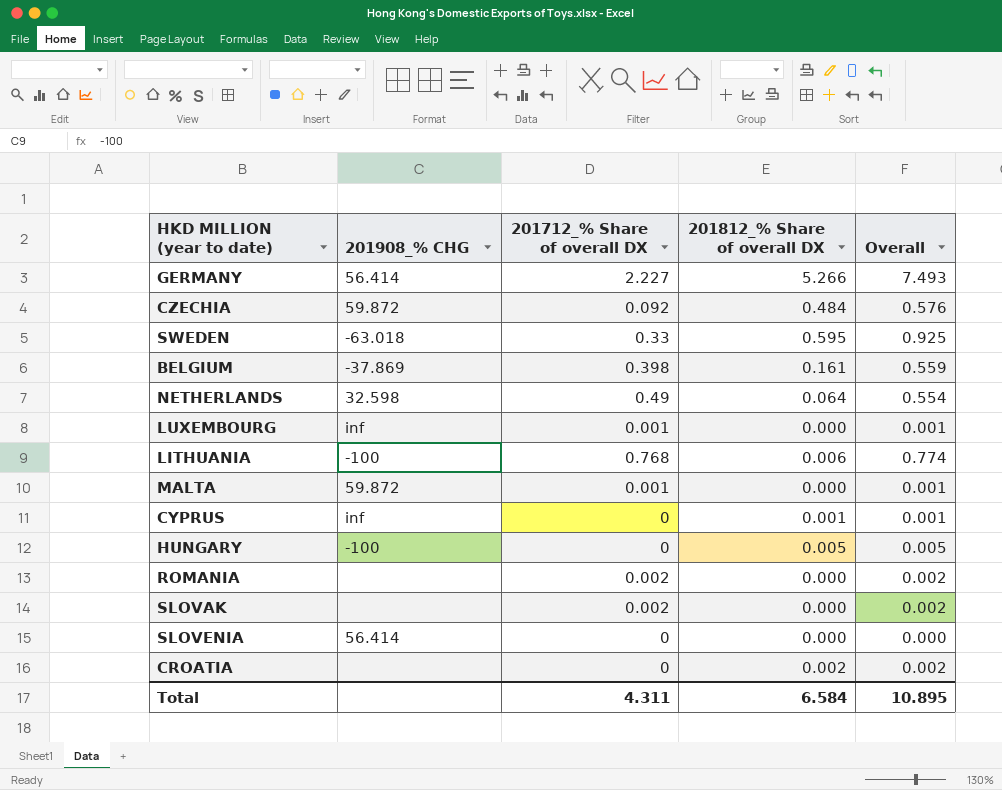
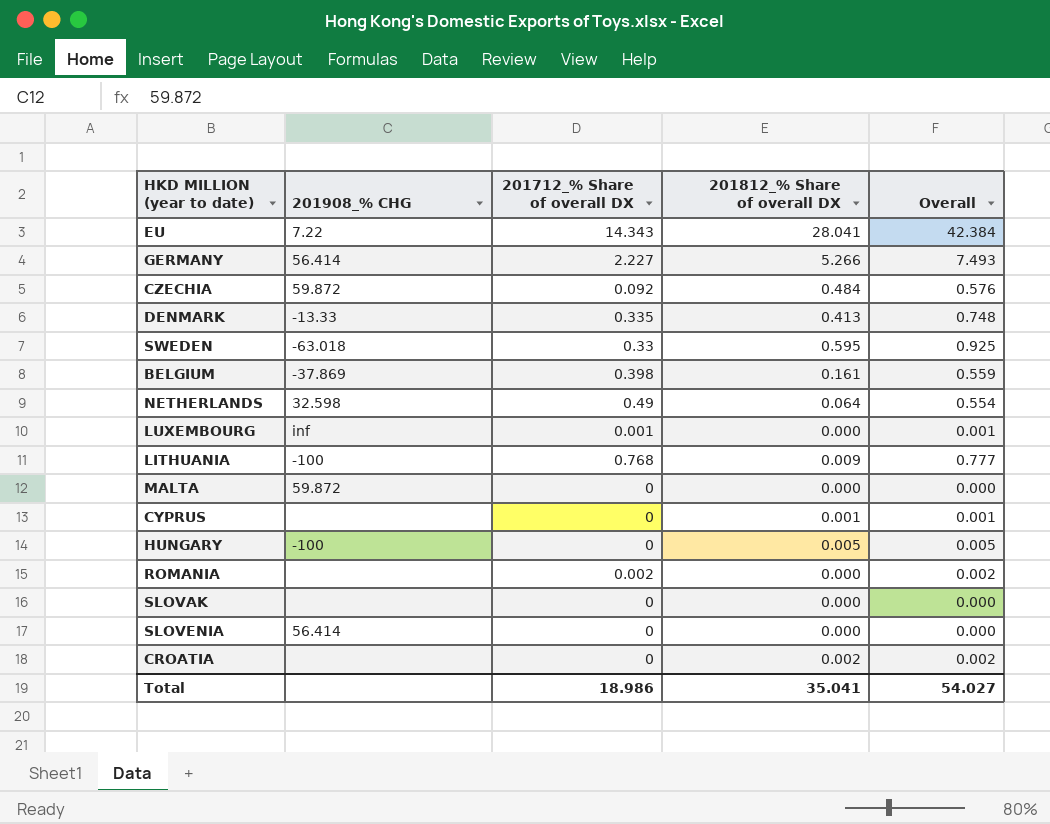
row EU: none -> 7.22 | 14.343 | 28.041 | 42.384
row DENMARK: none -> -13.33 | 0.335 | 0.413 | 0.748
LITHUANIA | 201812_% Share of overall DX: 0.006 -> 0.009
LITHUANIA | Overall: 0.774 -> 0.777
MALTA | 201712_% Share of overall DX: 0.001 -> 0
MALTA | Overall: 0.001 -> 0.000
CYPRUS | 201908_% CHG: inf -> none
SLOVAK | 201712_% Share of overall DX: 0.002 -> 0
SLOVAK | Overall: 0.002 -> 0.000
Total | 201712_% Share of overall DX: 4.311 -> 18.986
Total | 201812_% Share of overall DX: 6.584 -> 35.041
Total | Overall: 10.895 -> 54.027

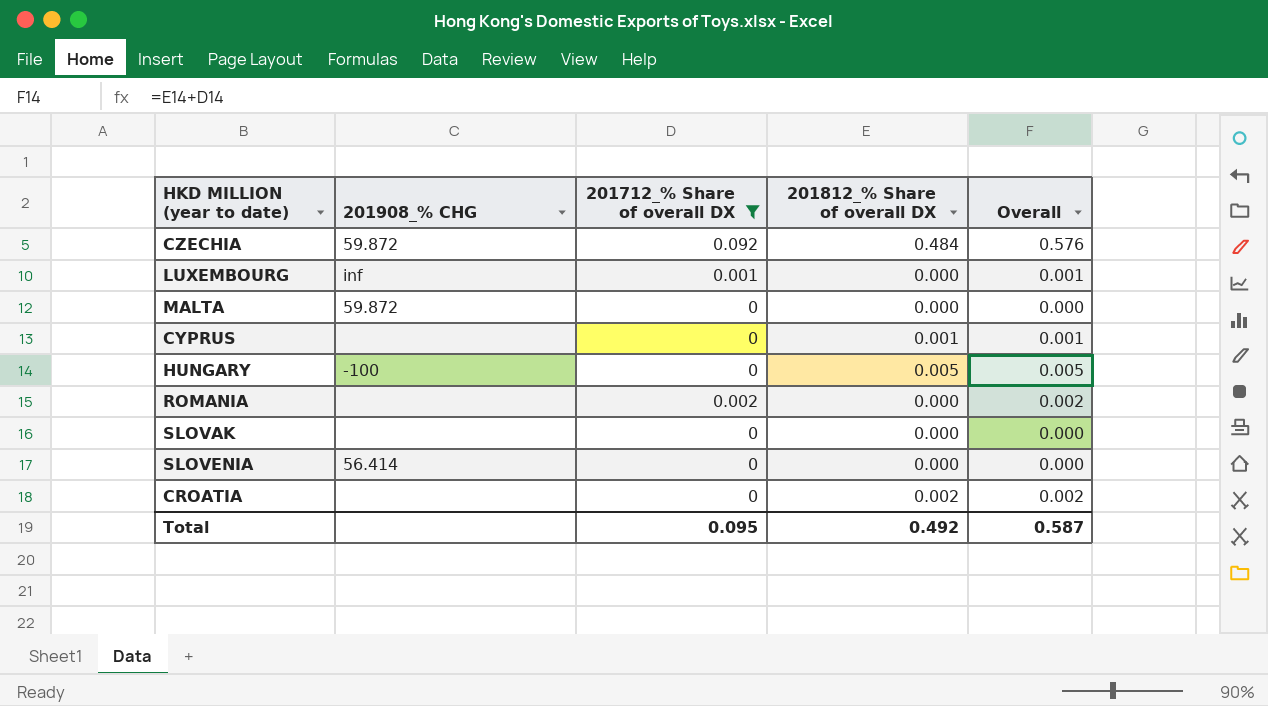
filter: none -> 201712_% Share of overall DX <= 0.092
Total | 201712_% Share of overall DX: 18.986 -> 0.095
Total | 201812_% Share of overall DX: 35.041 -> 0.492
Total | Overall: 54.027 -> 0.587

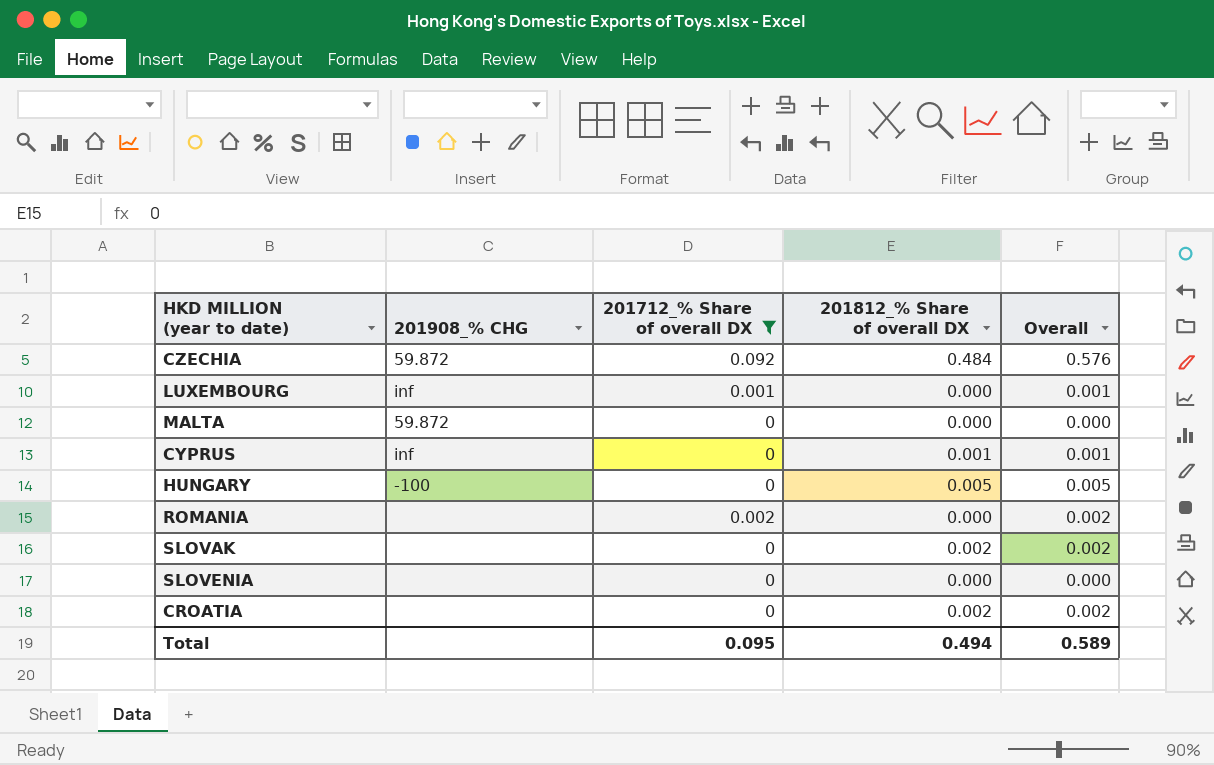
CYPRUS | 201908_% CHG: none -> inf
SLOVAK | 201812_% Share of overall DX: 0.000 -> 0.002
SLOVAK | Overall: 0.000 -> 0.002
SLOVENIA | 201908_% CHG: 56.414 -> none
Total | 201812_% Share of overall DX: 0.492 -> 0.494
Total | Overall: 0.587 -> 0.589

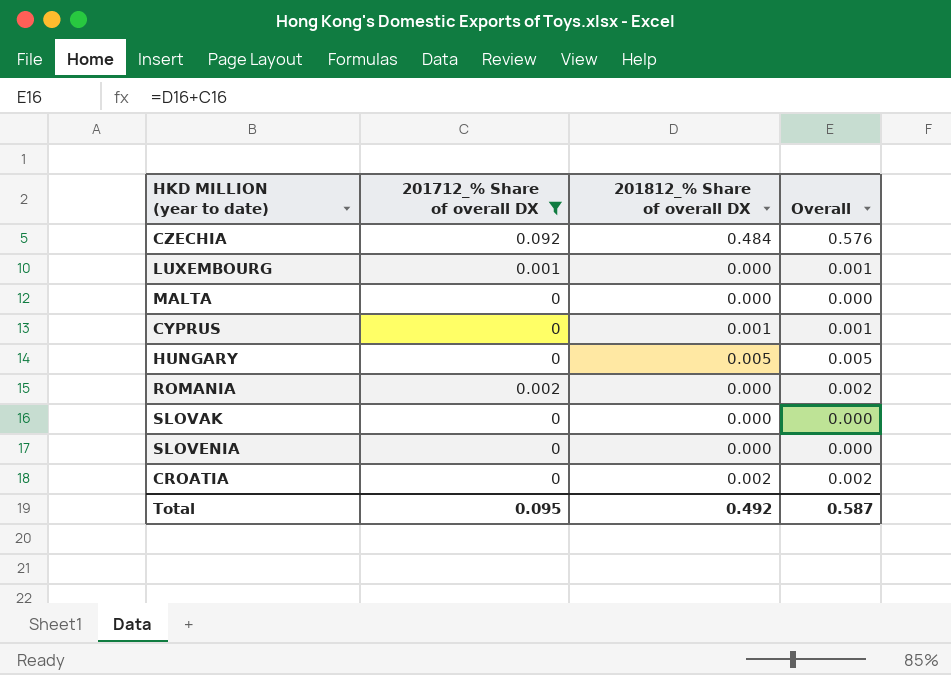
column 201908_% CHG | position: 2 -> none
SLOVAK | 201812_% Share of overall DX: 0.002 -> 0.000
SLOVAK | Overall: 0.002 -> 0.000
Total | 201812_% Share of overall DX: 0.494 -> 0.492
Total | Overall: 0.589 -> 0.587

